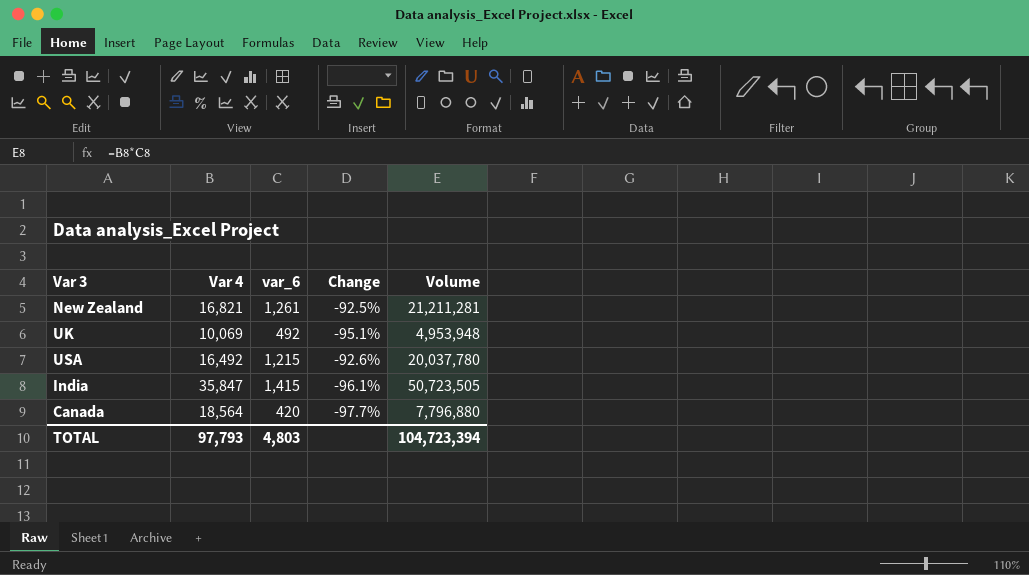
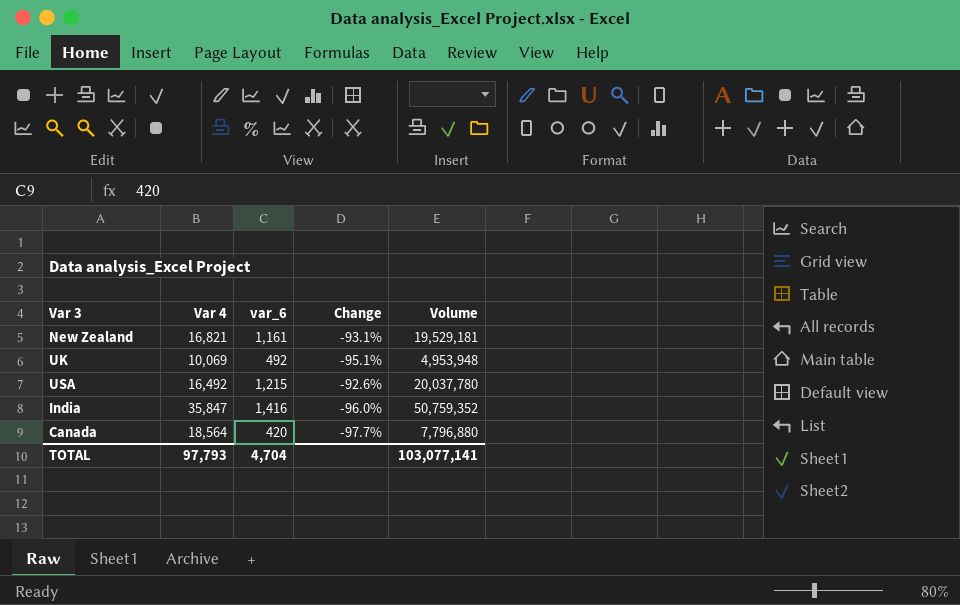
New Zealand | var_6: 1,261 -> 1,161
New Zealand | Change: -92.5% -> -93.1%
New Zealand | Volume: 21,211,281 -> 19,529,181
India | var_6: 1,415 -> 1,416
India | Change: -96.1% -> -96.0%
India | Volume: 50,723,505 -> 50,759,352
TOTAL | var_6: 4,803 -> 4,704
TOTAL | Volume: 104,723,394 -> 103,077,141

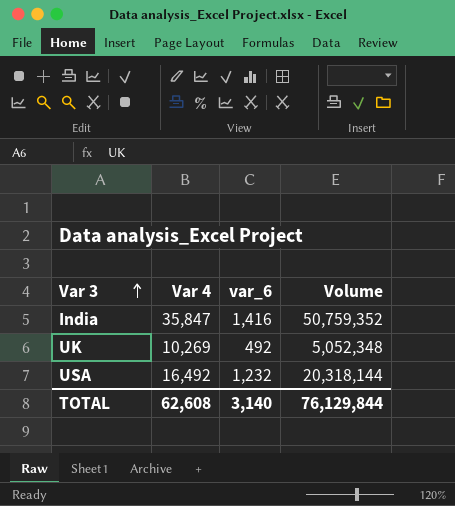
row order: none -> Var 3 ascending
column Change | formula: ([var_6] - [Var 4]) / [Var 4] -> none
row New Zealand: 16,821 | 1,161 | -93.1% | 19,529,181 -> none
row Canada: 18,564 | 420 | -97.7% | 7,796,880 -> none
UK | Var 4: 10,069 -> 10,269
UK | Volume: 4,953,948 -> 5,052,348
USA | var_6: 1,215 -> 1,232
USA | Volume: 20,037,780 -> 20,318,144
TOTAL | Var 4: 97,793 -> 62,608
TOTAL | var_6: 4,704 -> 3,140
TOTAL | Volume: 103,077,141 -> 76,129,844

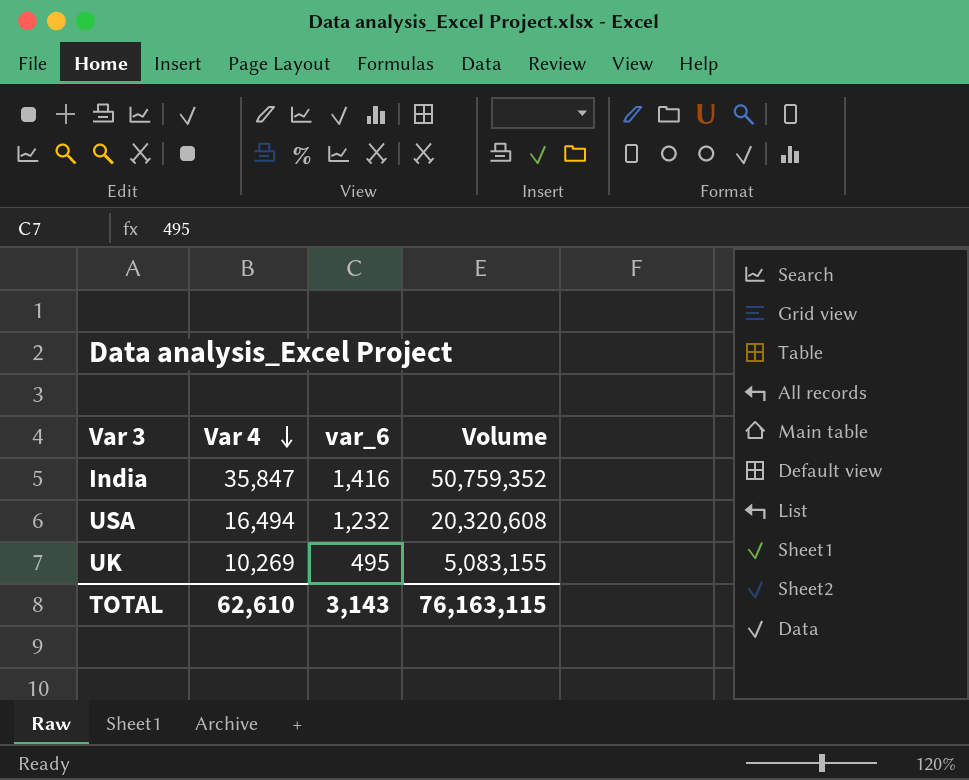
row order: Var 3 ascending -> Var 4 descending
USA | Var 4: 16,492 -> 16,494
USA | Volume: 20,318,144 -> 20,320,608
UK | var_6: 492 -> 495
UK | Volume: 5,052,348 -> 5,083,155
TOTAL | Var 4: 62,608 -> 62,610
TOTAL | var_6: 3,140 -> 3,143
TOTAL | Volume: 76,129,844 -> 76,163,115

